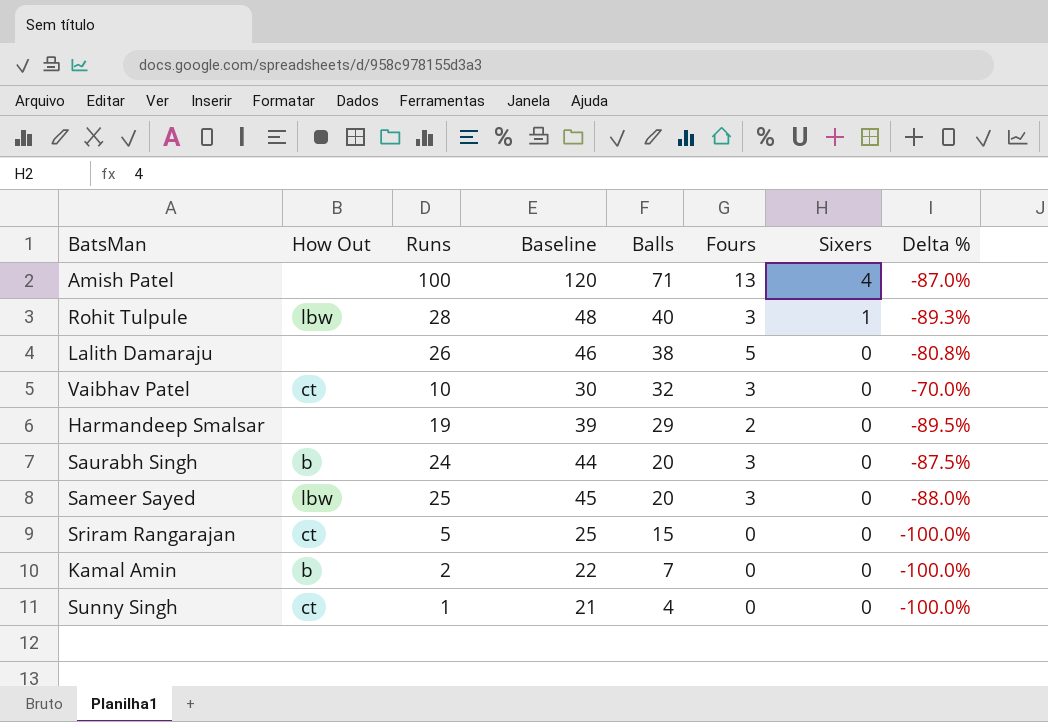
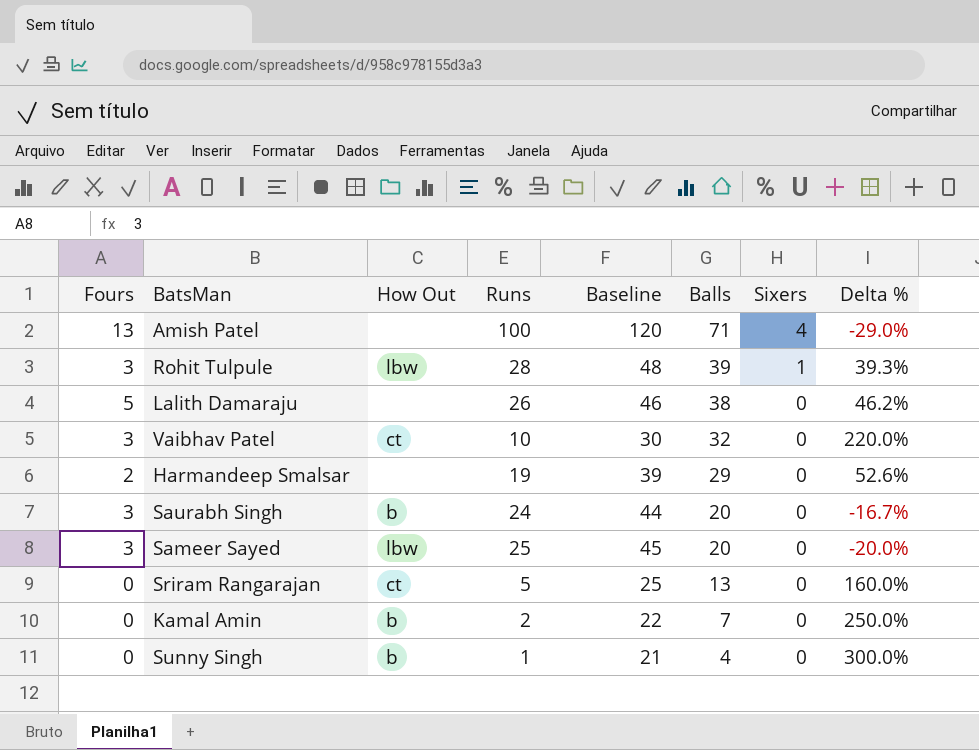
column Fours | position: 6 -> 1
column Delta % | formula: ([Fours] - [Runs]) / [Runs] -> ([Balls] - [Runs]) / [Runs]
Rohit Tulpule | Balls: 40 -> 39
Sriram Rangarajan | Balls: 15 -> 13
Sunny Singh | How Out: ct -> b

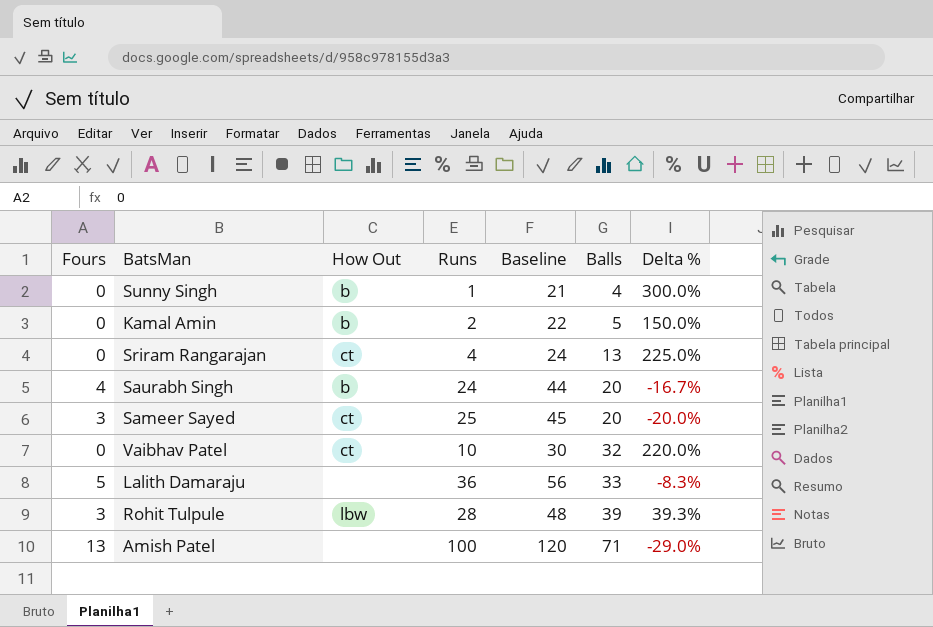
row order: Balls descending -> Balls ascending
column Sixers | position: 7 -> none
row Harmandeep Smalsar: 2 | none | 19 | 39 | 29 | 0 | 52.6% -> none
Kamal Amin | Balls: 7 -> 5
Kamal Amin | Delta %: 250.0% -> 150.0%
Sriram Rangarajan | Runs: 5 -> 4
Sriram Rangarajan | Baseline: 25 -> 24
Sriram Rangarajan | Delta %: 160.0% -> 225.0%
Saurabh Singh | Fours: 3 -> 4
Sameer Sayed | How Out: lbw -> ct
Vaibhav Patel | Fours: 3 -> 0
Lalith Damaraju | Runs: 26 -> 36
Lalith Damaraju | Baseline: 46 -> 56
Lalith Damaraju | Balls: 38 -> 33
Lalith Damaraju | Delta %: 46.2% -> -8.3%

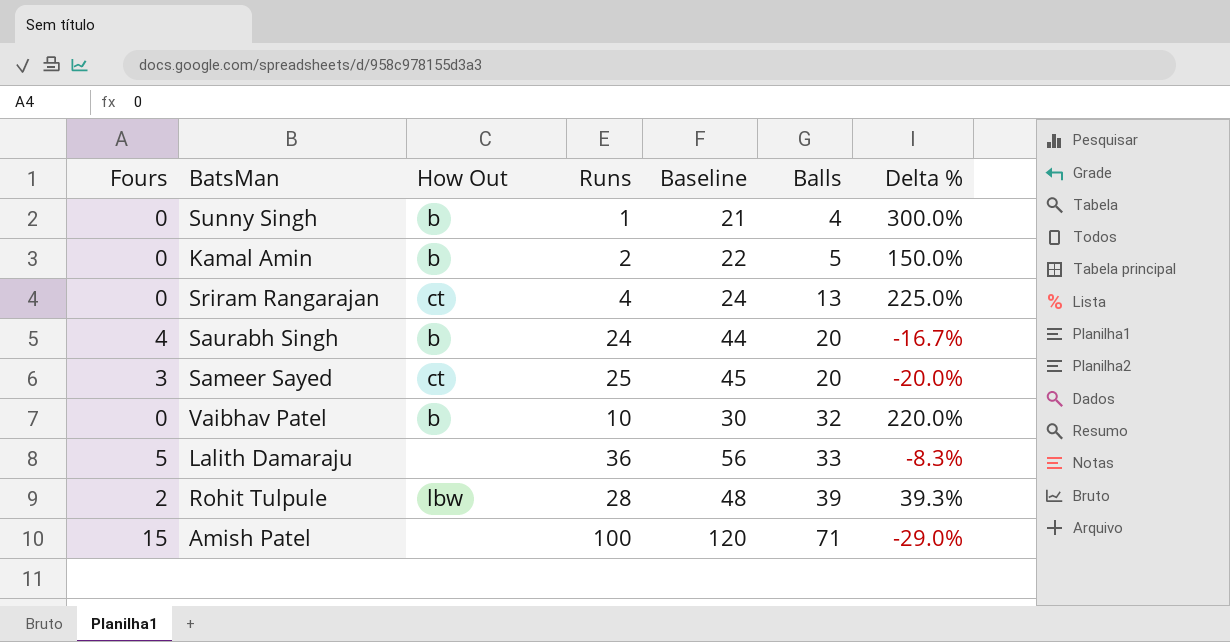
Vaibhav Patel | How Out: ct -> b
Rohit Tulpule | Fours: 3 -> 2
Amish Patel | Fours: 13 -> 15

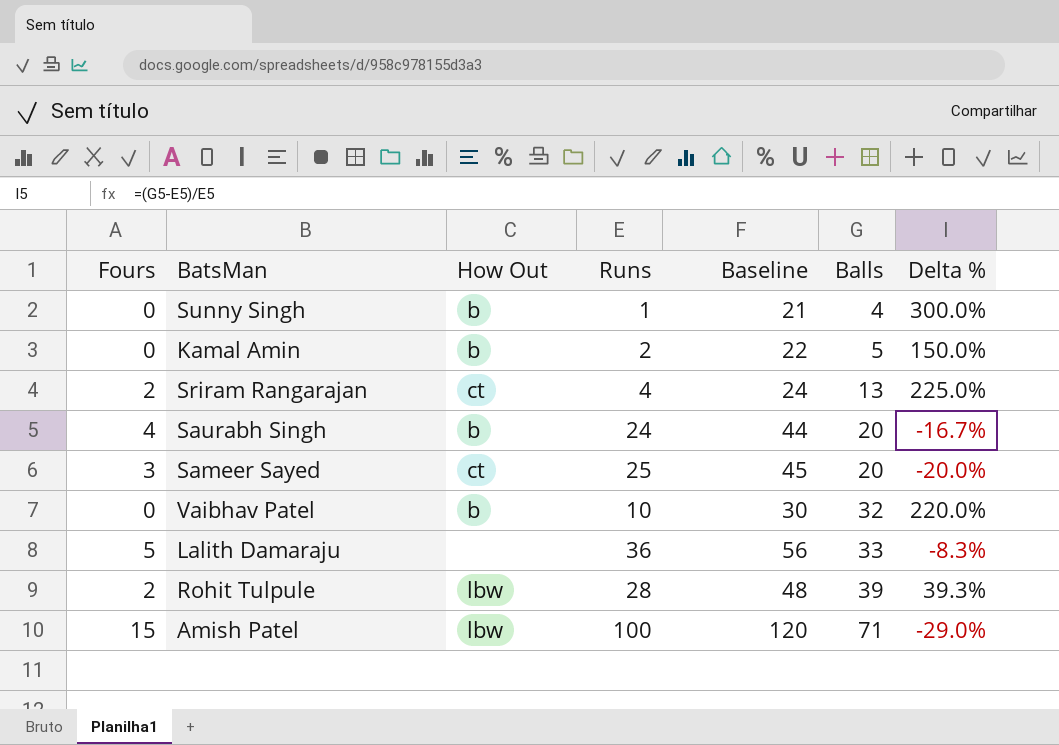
Sriram Rangarajan | Fours: 0 -> 2
Amish Patel | How Out: none -> lbw

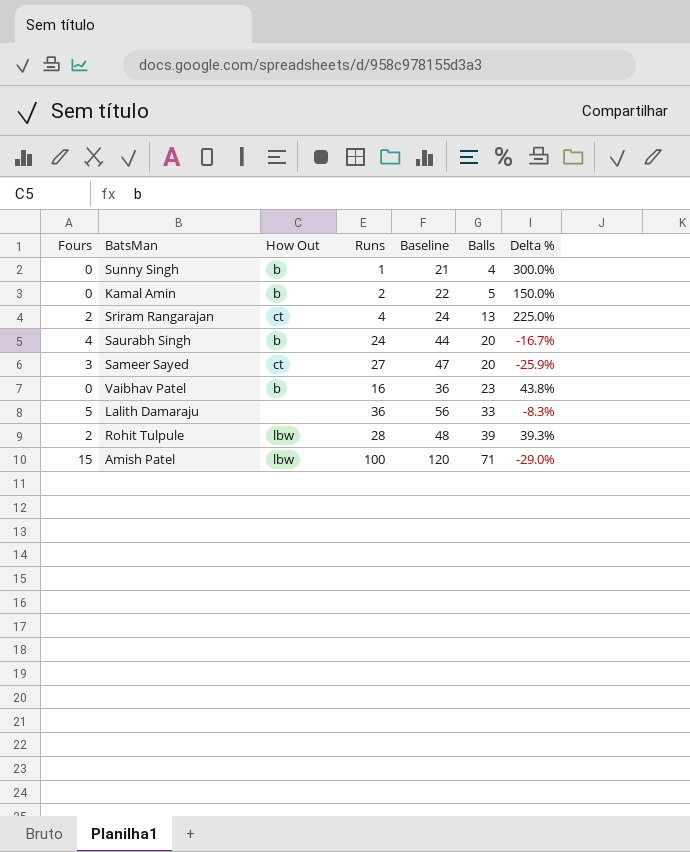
Sameer Sayed | Runs: 25 -> 27
Sameer Sayed | Baseline: 45 -> 47
Sameer Sayed | Delta %: -20.0% -> -25.9%
Vaibhav Patel | Runs: 10 -> 16
Vaibhav Patel | Baseline: 30 -> 36
Vaibhav Patel | Balls: 32 -> 23
Vaibhav Patel | Delta %: 220.0% -> 43.8%

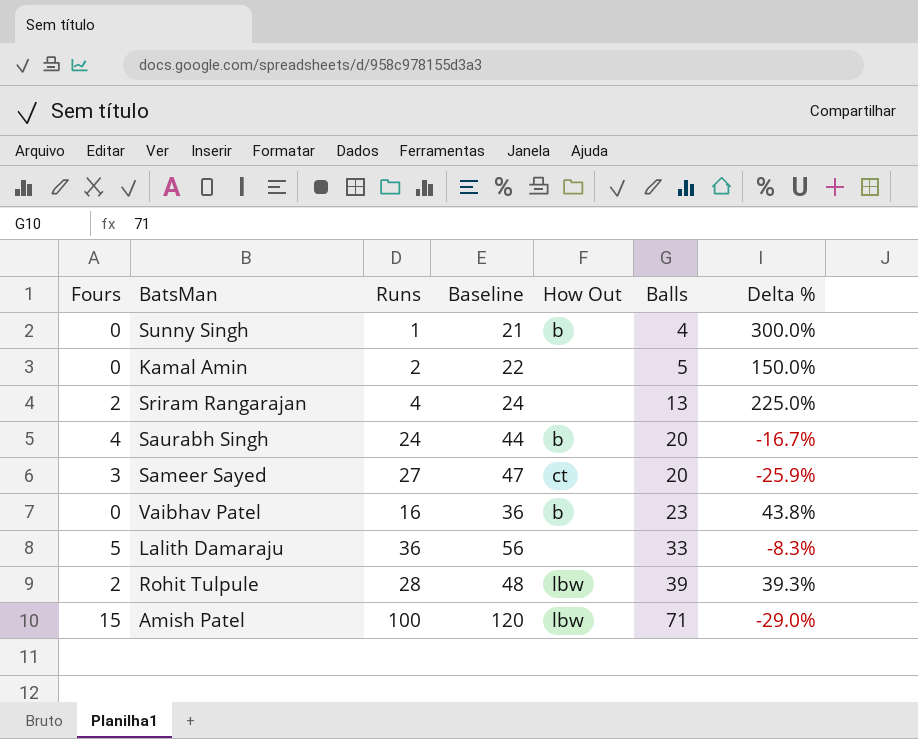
column How Out | position: 3 -> 5
Kamal Amin | How Out: b -> none
Sriram Rangarajan | How Out: ct -> none

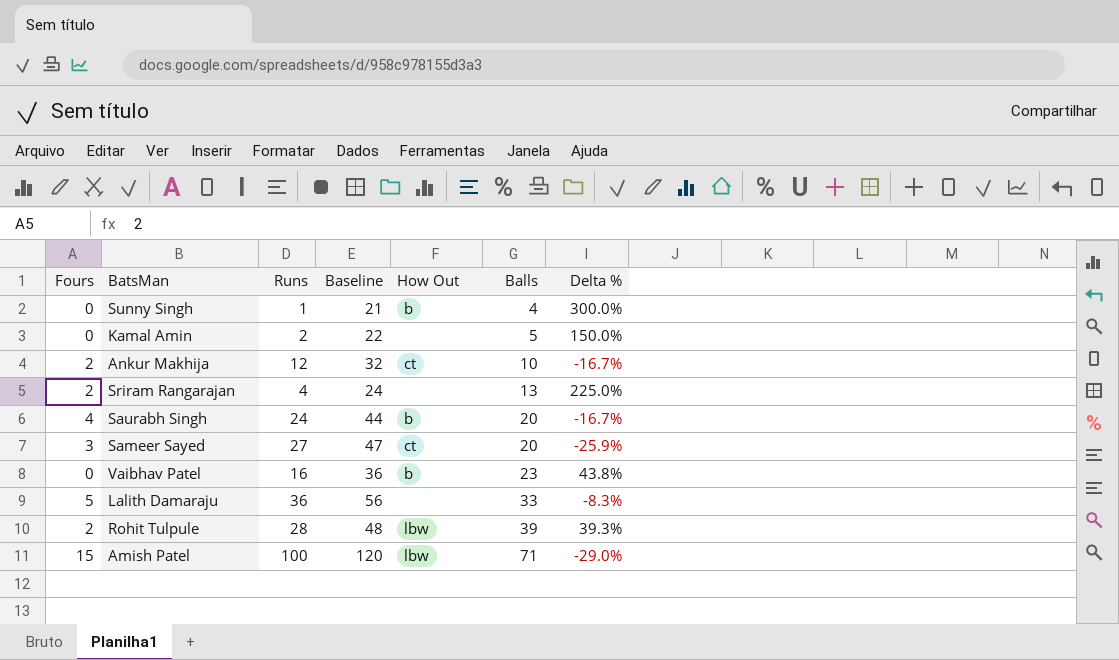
row Ankur Makhija: none -> 2 | 12 | 32 | ct | 10 | -16.7%

